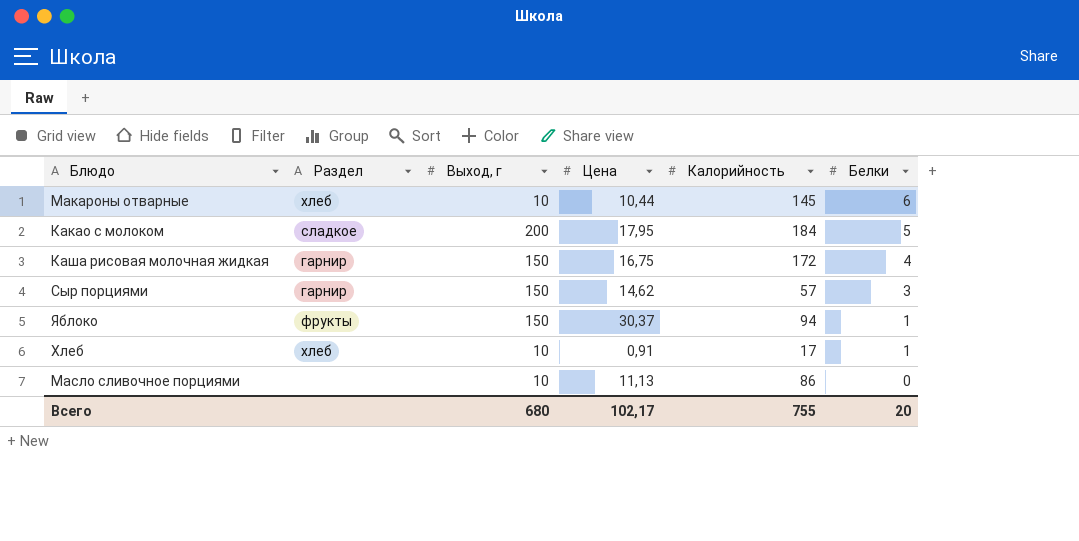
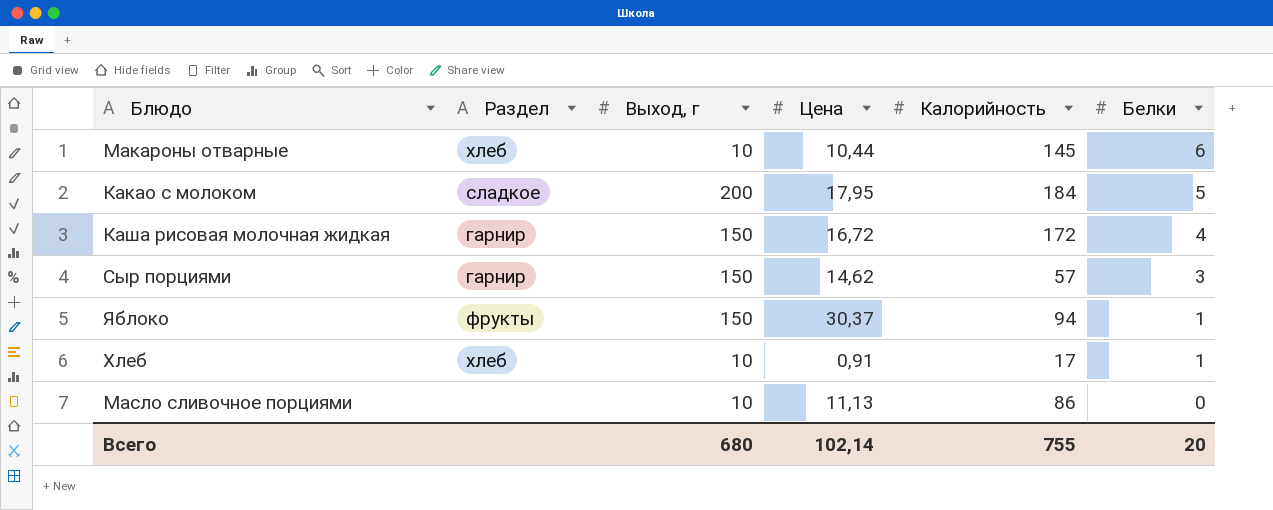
Каша рисовая молочная жидкая | Цена: 16,75 -> 16,72
Всего | Цена: 102,17 -> 102,14

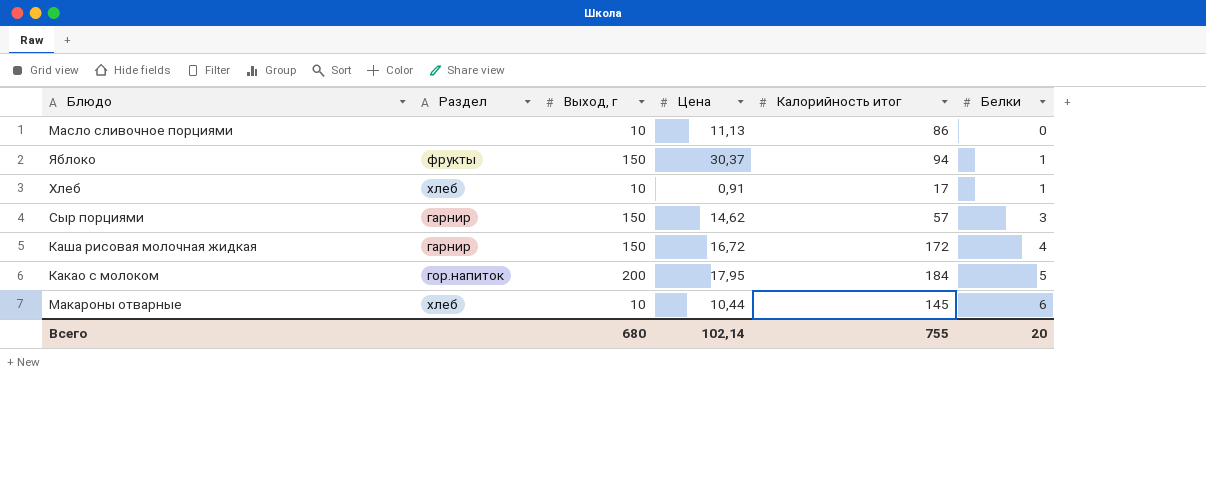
row order: Белки descending -> Белки ascending
column name: Калорийность -> Калорийность итог
Какао с молоком | Раздел: сладкое -> гор.напиток

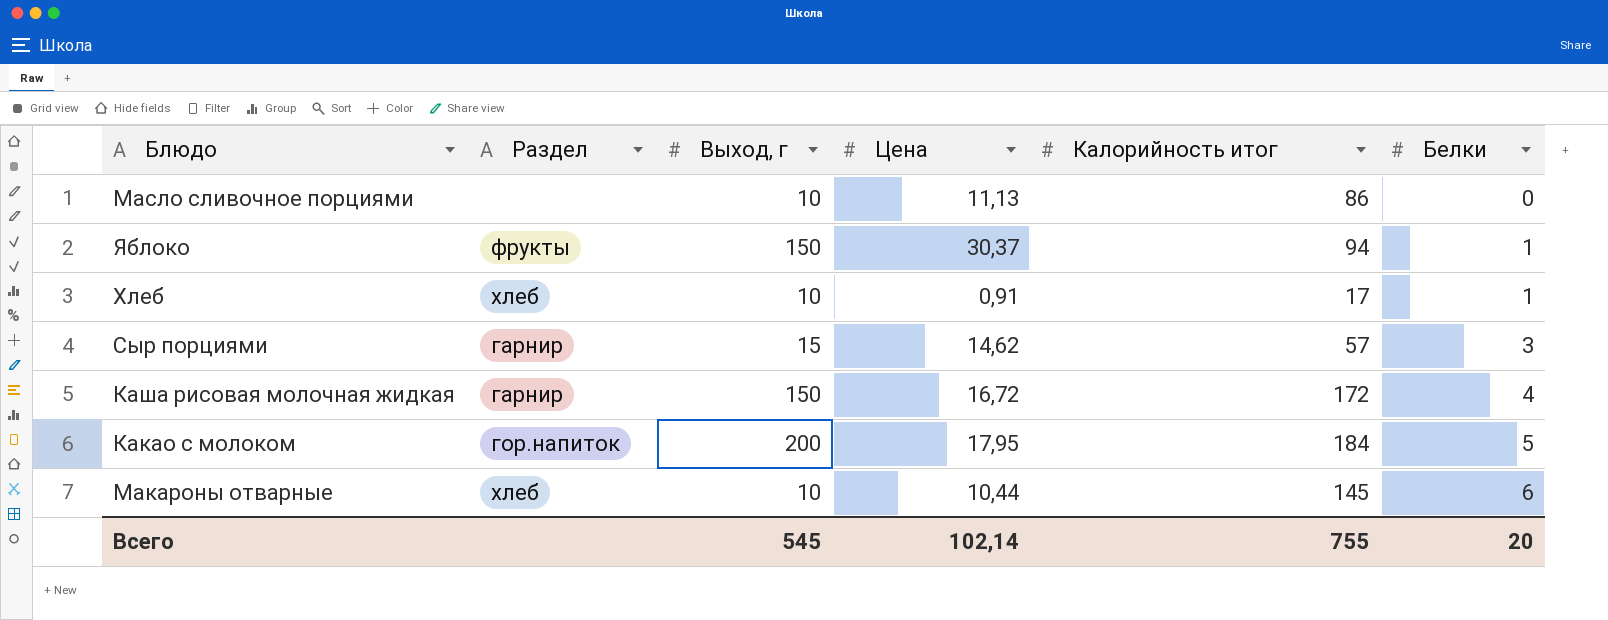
Сыр порциями | Выход, г: 150 -> 15
Всего | Выход, г: 680 -> 545

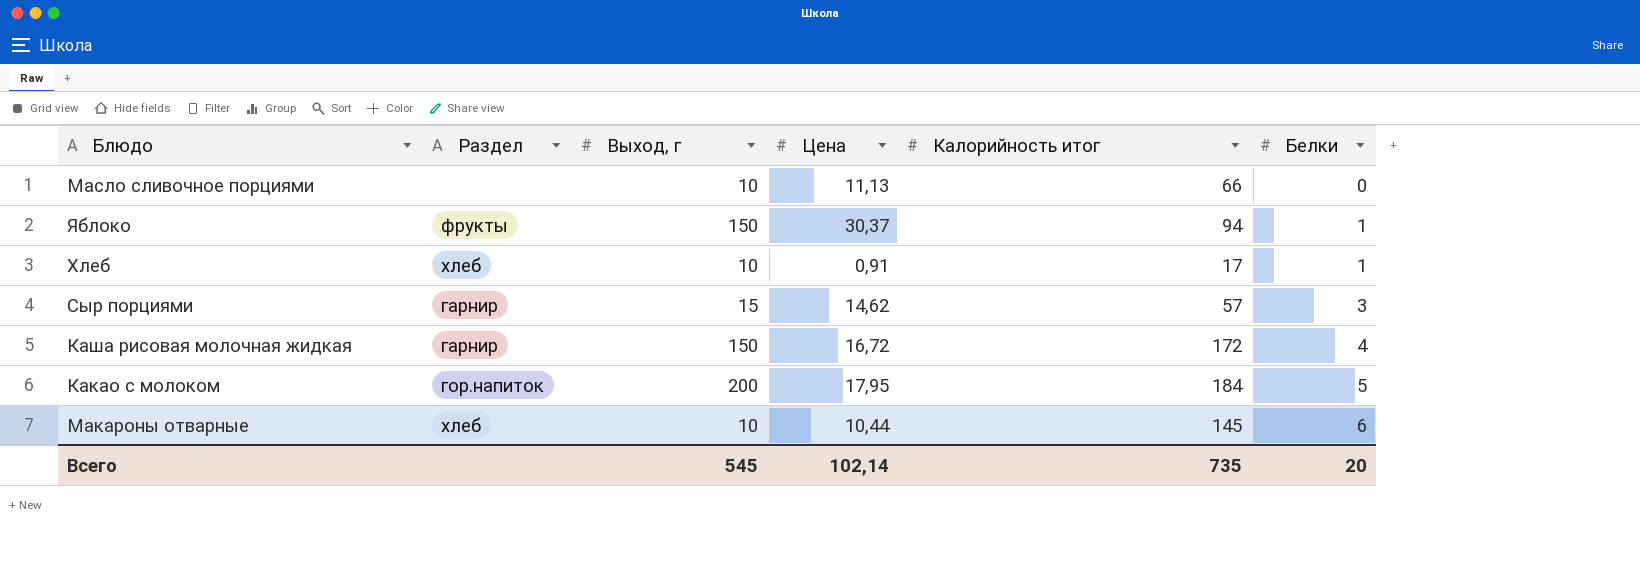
Масло сливочное порциями | Калорийность итог: 86 -> 66
Всего | Калорийность итог: 755 -> 735

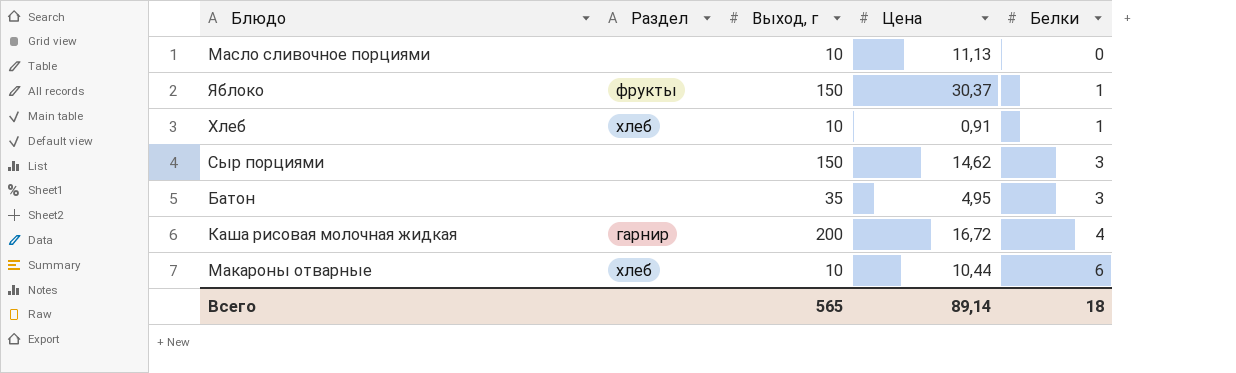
column Калорийность итог | position: 5 -> none
row Какао с молоком: гор.напиток | 200 | 17,95 | 184 | 5 -> none
Сыр порциями | Раздел: гарнир -> none
Сыр порциями | Выход, г: 15 -> 150
row Батон: none -> none | 35 | 4,95 | 3
Каша рисовая молочная жидкая | Выход, г: 150 -> 200
Всего | Выход, г: 545 -> 565
Всего | Цена: 102,14 -> 89,14
Всего | Белки: 20 -> 18

